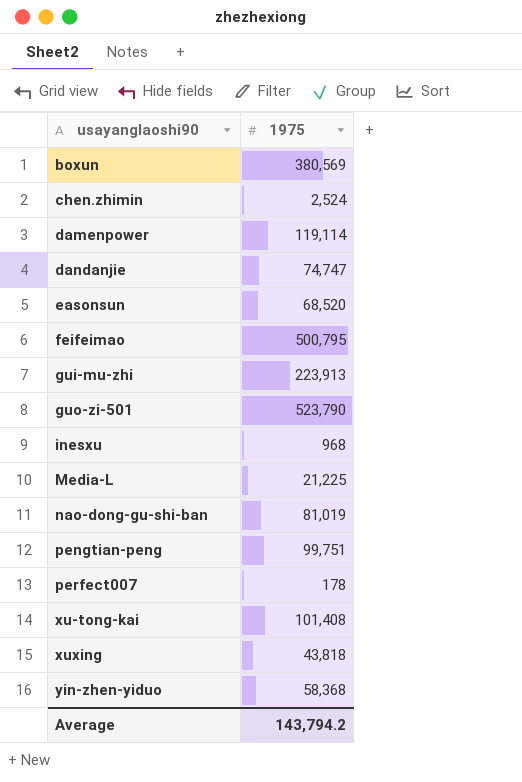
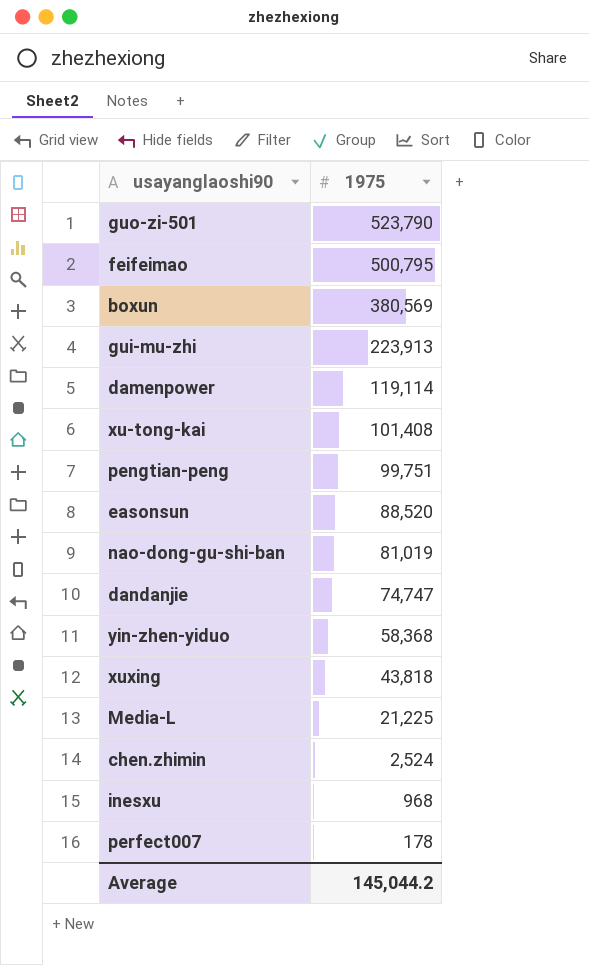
row order: usayanglaoshi90 ascending -> 1975 descending
easonsun | 1975: 68,520 -> 88,520
Average | 1975: 143,794.2 -> 145,044.2

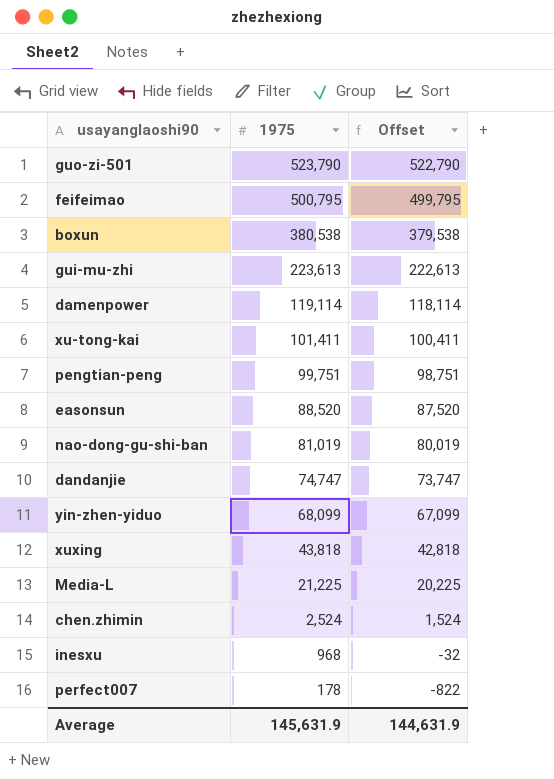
column Offset | formula: none -> [1975] - 1000
boxun | 1975: 380,569 -> 380,538
gui-mu-zhi | 1975: 223,913 -> 223,613
xu-tong-kai | 1975: 101,408 -> 101,411
yin-zhen-yiduo | 1975: 58,368 -> 68,099
Average | 1975: 145,044.2 -> 145,631.9

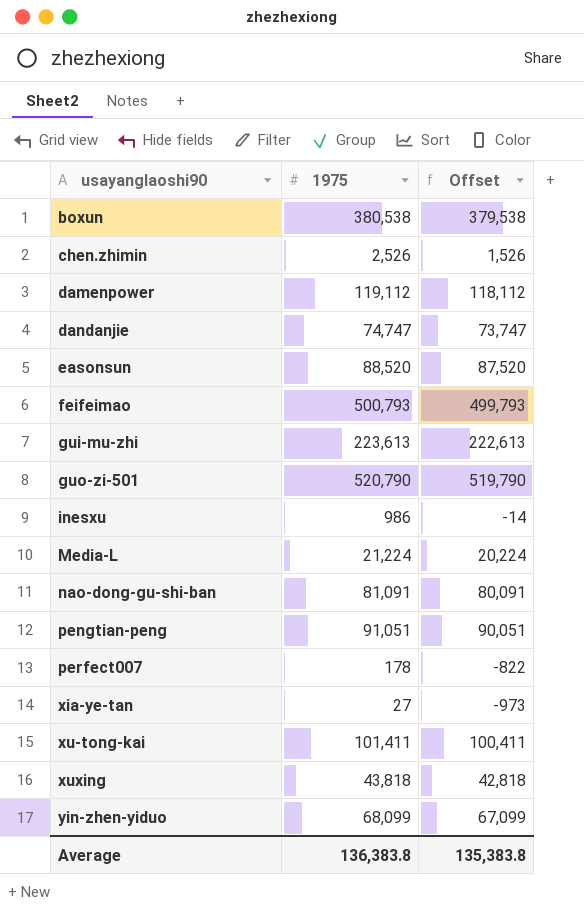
row order: 1975 descending -> usayanglaoshi90 ascending
chen.zhimin | 1975: 2,524 -> 2,526
chen.zhimin | Offset: 1,524 -> 1,526
damenpower | 1975: 119,114 -> 119,112
damenpower | Offset: 118,114 -> 118,112
feifeimao | 1975: 500,795 -> 500,793
feifeimao | Offset: 499,795 -> 499,793
guo-zi-501 | 1975: 523,790 -> 520,790
guo-zi-501 | Offset: 522,790 -> 519,790
inesxu | 1975: 968 -> 986
inesxu | Offset: -32 -> -14
Media-L | 1975: 21,225 -> 21,224
Media-L | Offset: 20,225 -> 20,224
nao-dong-gu-shi-ban | 1975: 81,019 -> 81,091
nao-dong-gu-shi-ban | Offset: 80,019 -> 80,091
pengtian-peng | 1975: 99,751 -> 91,051
pengtian-peng | Offset: 98,751 -> 90,051
row xia-ye-tan: none -> 27 | -973
Average | 1975: 145,631.9 -> 136,383.8
Average | Offset: 144,631.9 -> 135,383.8

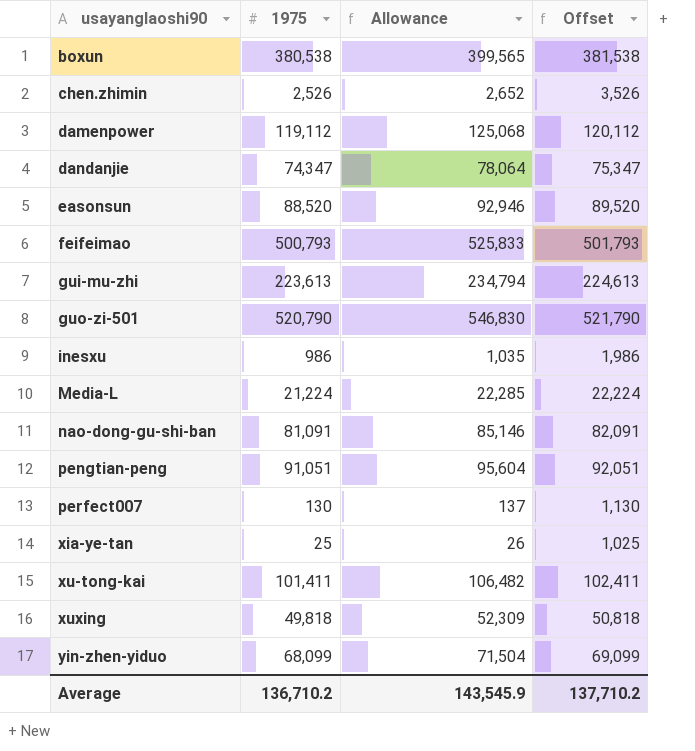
column Allowance | formula: none -> [1975] * 1.05
column Offset | formula: [1975] - 1000 -> [1975] + 1000
dandanjie | 1975: 74,747 -> 74,347
perfect007 | 1975: 178 -> 130
xia-ye-tan | 1975: 27 -> 25
xuxing | 1975: 43,818 -> 49,818
Average | 1975: 136,383.8 -> 136,710.2
Average | Offset: 135,383.8 -> 137,710.2

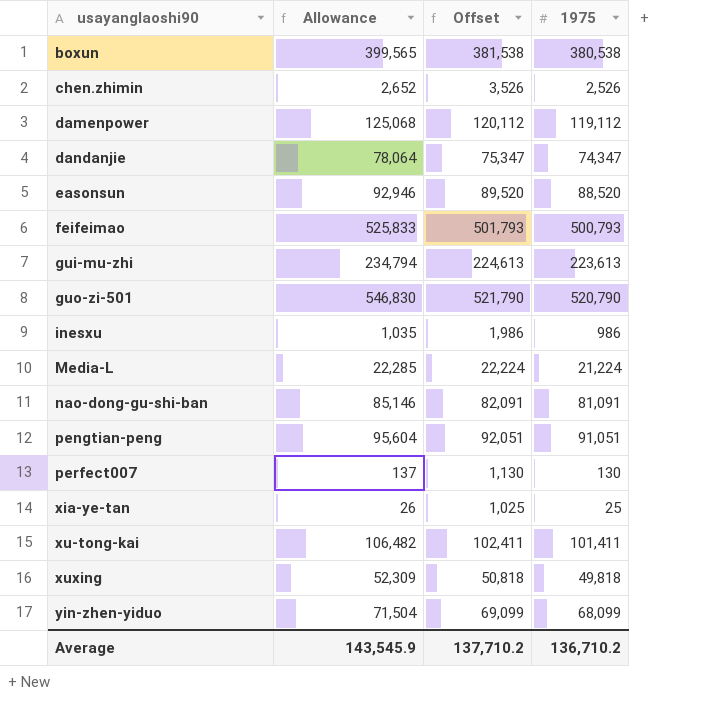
column 1975 | position: 2 -> 4

